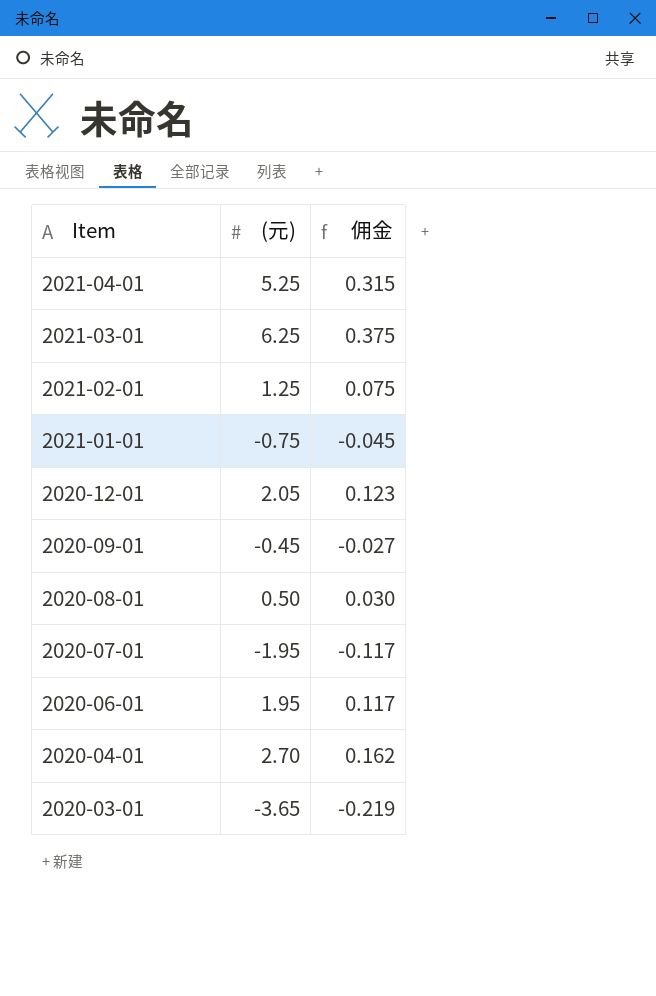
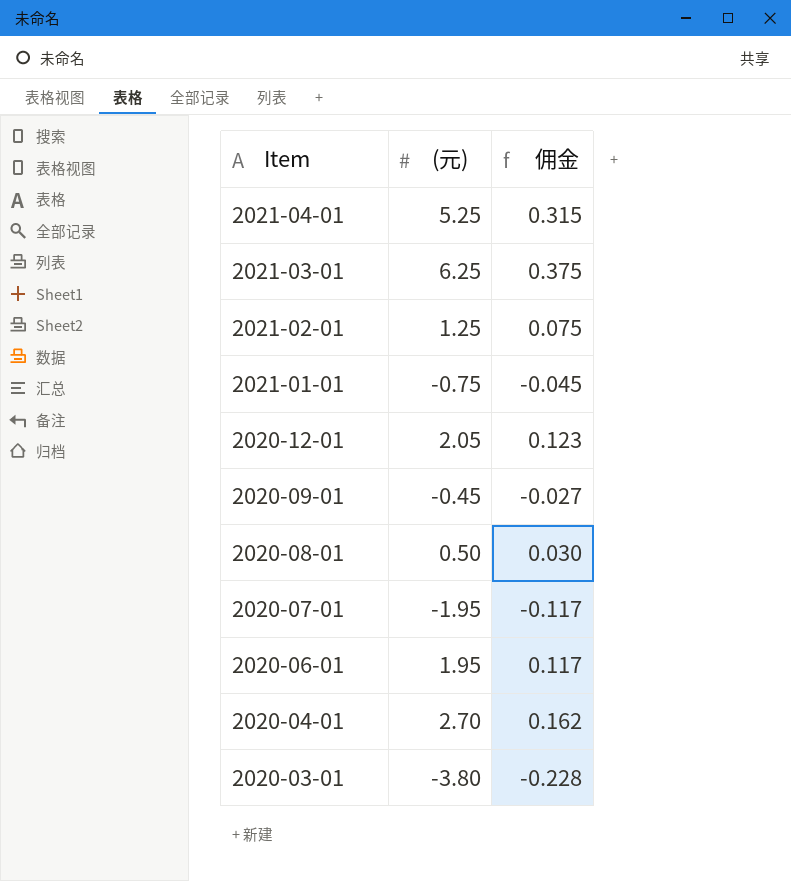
2020-03-01 | (元): -3.65 -> -3.80
2020-03-01 | 佣金: -0.219 -> -0.228

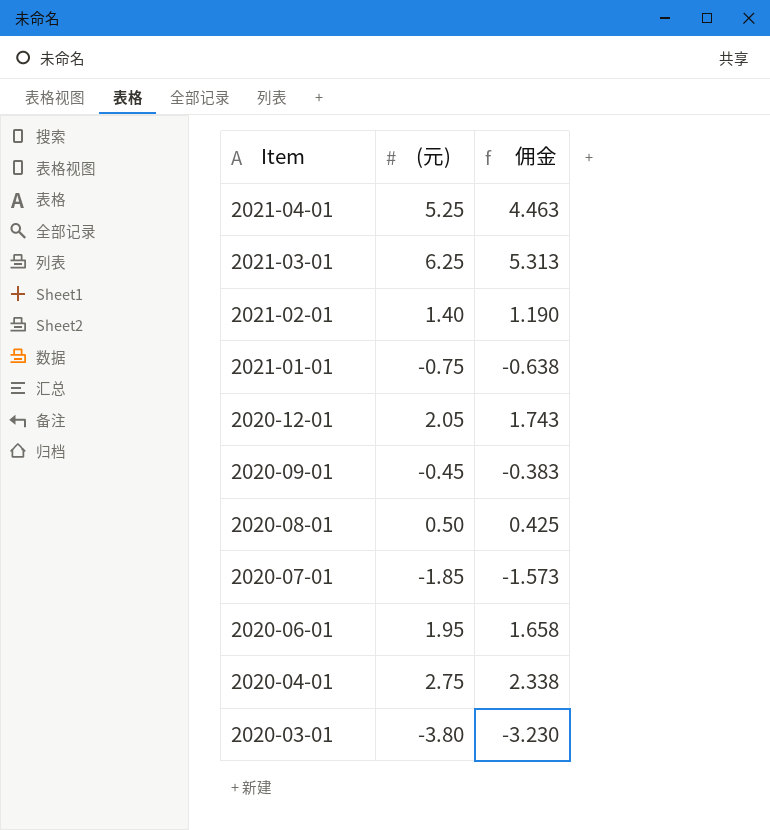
column 佣金 | formula: [(元)] * 0.06 -> [(元)] * 0.85
2021-02-01 | (元): 1.25 -> 1.40
2020-07-01 | (元): -1.95 -> -1.85
2020-04-01 | (元): 2.70 -> 2.75

